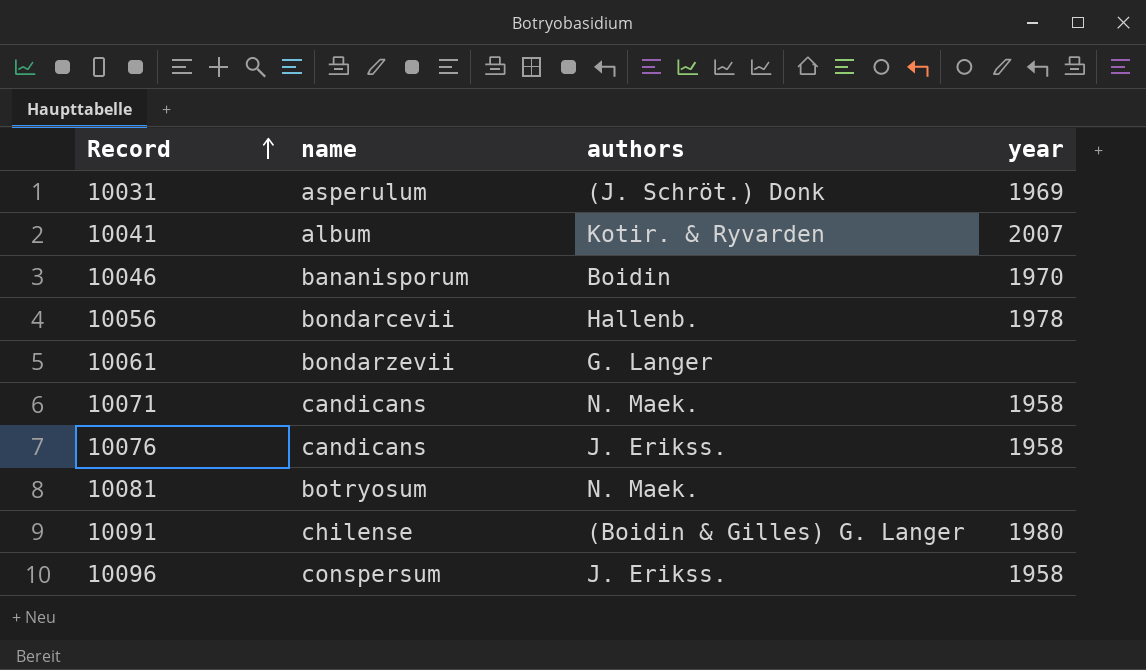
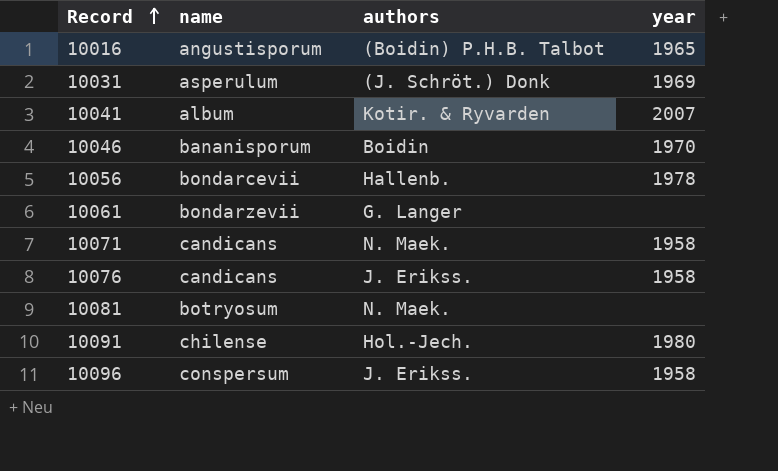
row 10016: none -> angustisporum | (Boidin) P.H.B. Talbot | 1965
10091 | authors: (Boidin & Gilles) G. Langer -> Hol.-Jech.

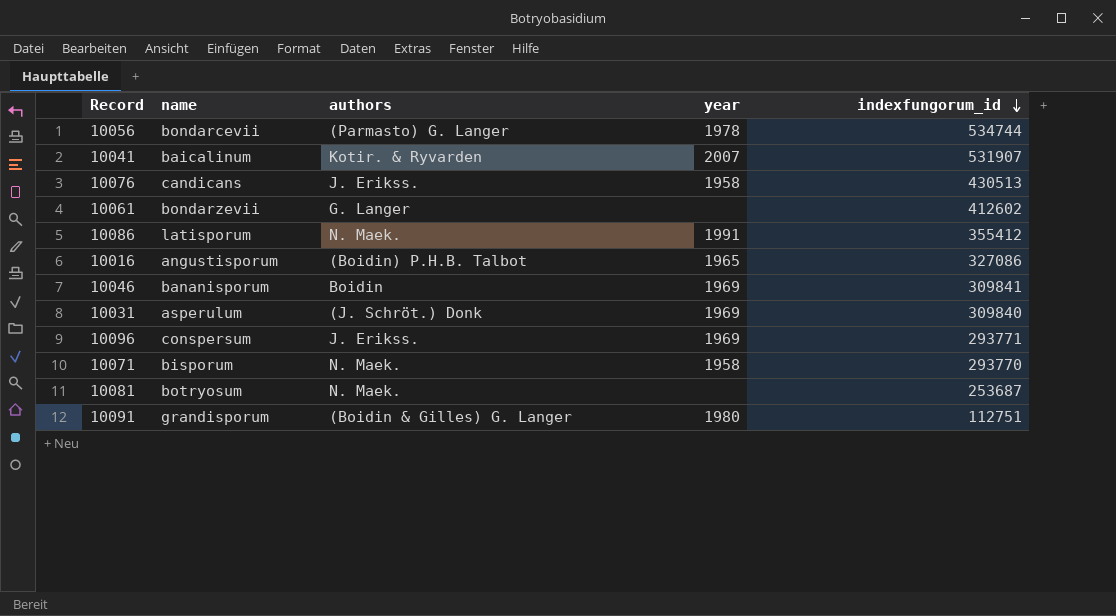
row order: Record ascending -> indexfungorum_id descending
column indexfungorum_id | position: none -> 5
10056 | authors: Hallenb. -> (Parmasto) G. Langer
10041 | name: album -> baicalinum
row 10086: none -> latisporum | N. Maek. | 1991 | 355412
10046 | year: 1970 -> 1969
10096 | year: 1958 -> 1969
10071 | name: candicans -> bisporum
10091 | name: chilense -> grandisporum
10091 | authors: Hol.-Jech. -> (Boidin & Gilles) G. Langer

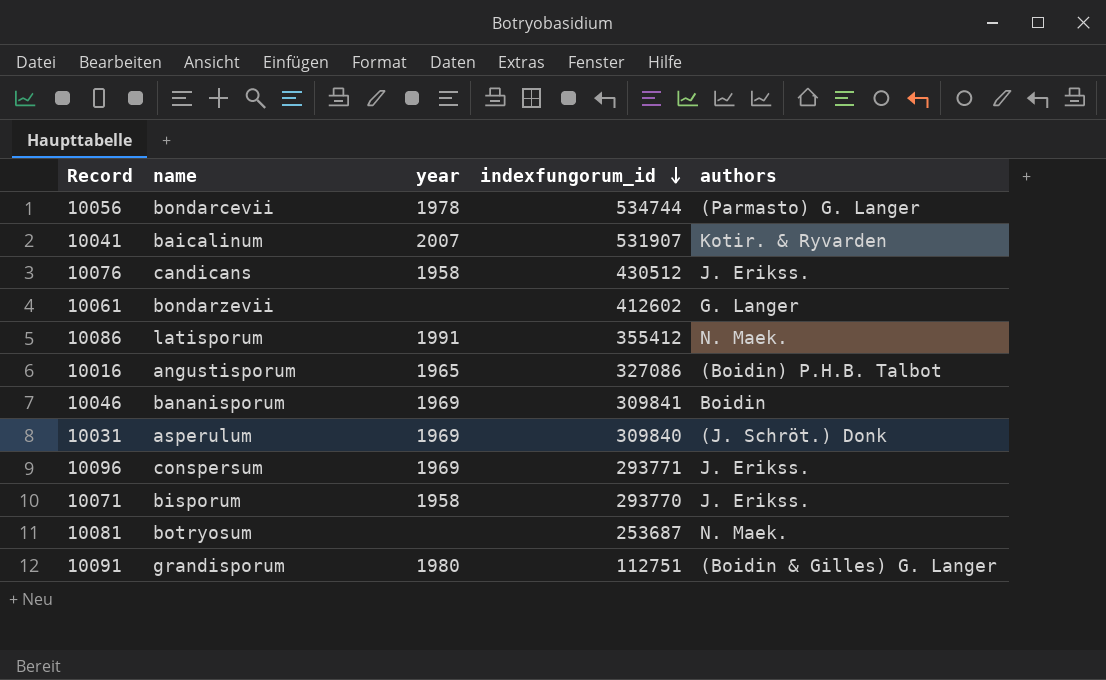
column authors | position: 3 -> 5
10076 | indexfungorum_id: 430513 -> 430512
10071 | authors: N. Maek. -> J. Erikss.

